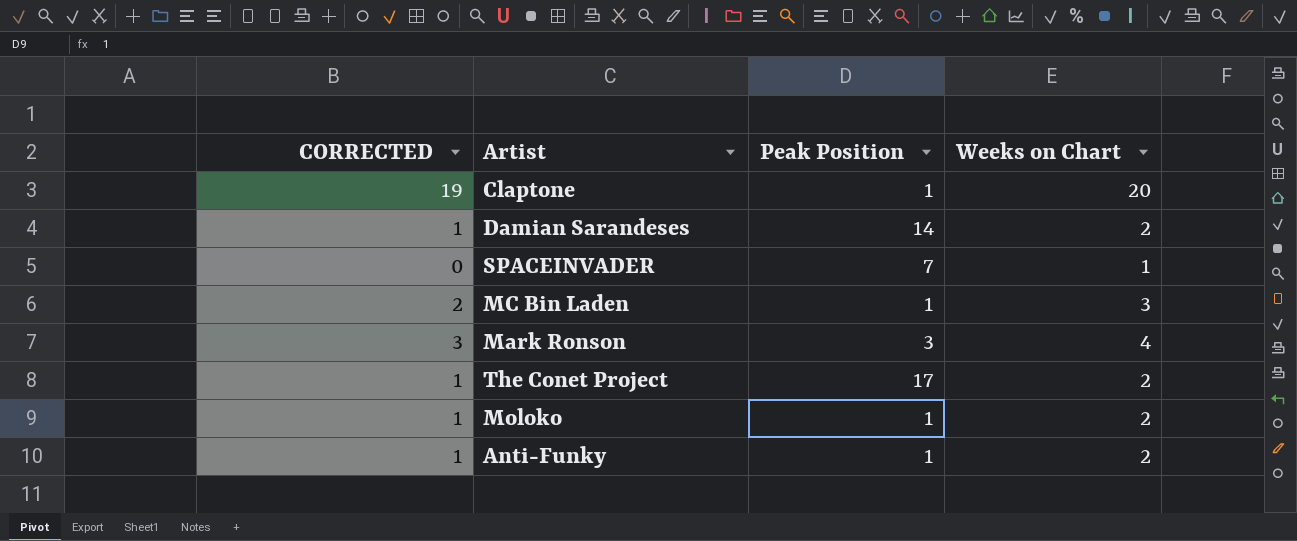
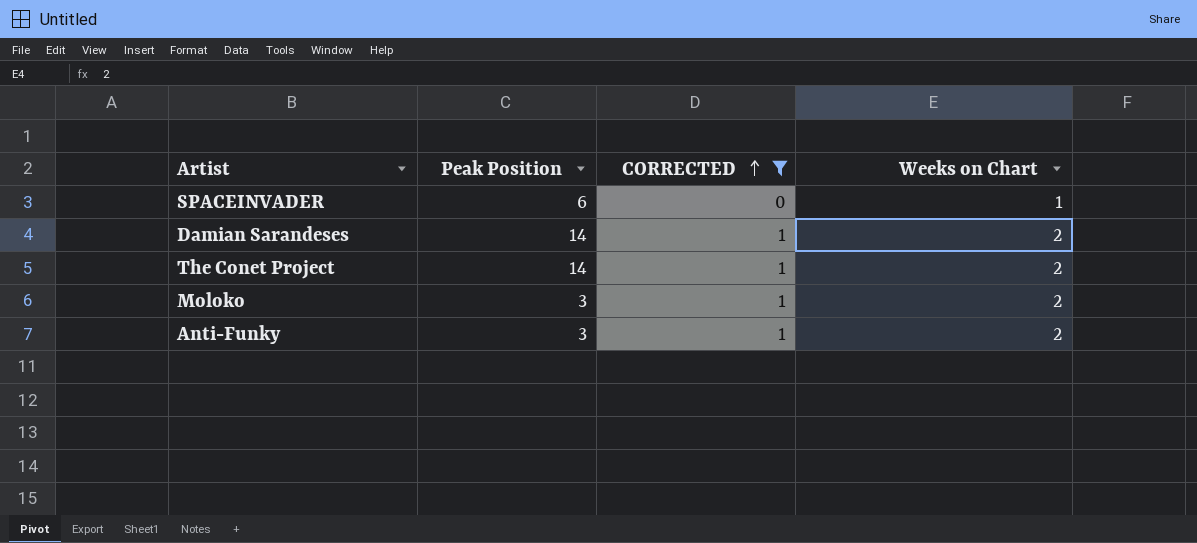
filter: none -> CORRECTED <= 1
row order: none -> CORRECTED ascending
column CORRECTED | position: 1 -> 3
SPACEINVADER | Peak Position: 7 -> 6
The Conet Project | Peak Position: 17 -> 14
Moloko | Peak Position: 1 -> 3
Anti-Funky | Peak Position: 1 -> 3

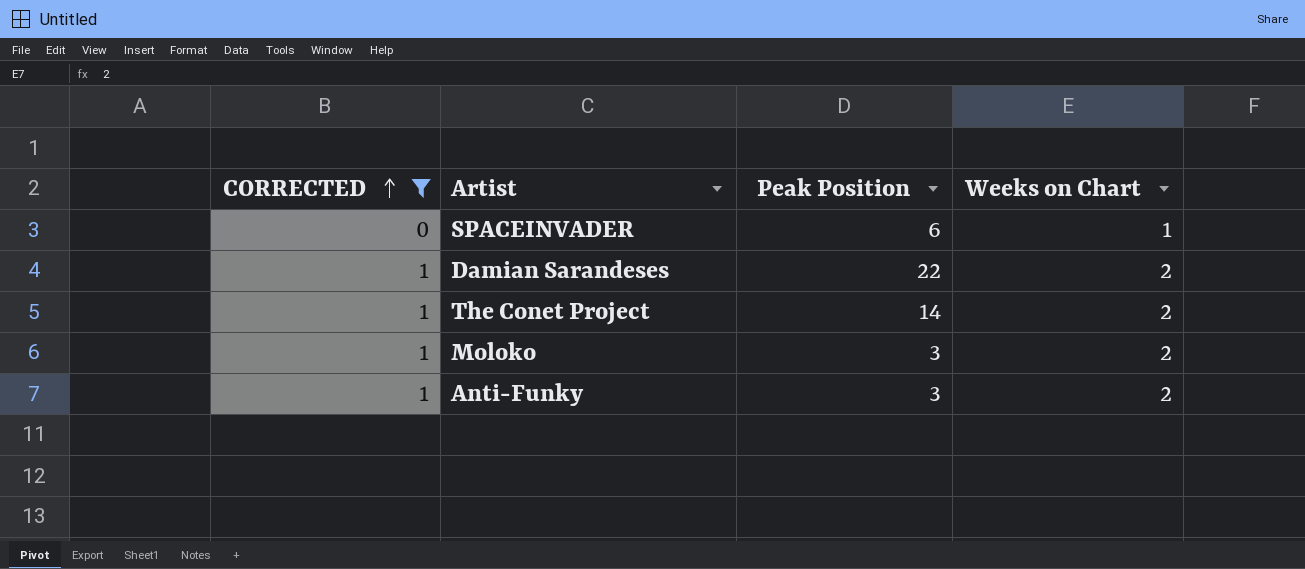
column CORRECTED | position: 3 -> 1
Damian Sarandeses | Peak Position: 14 -> 22

